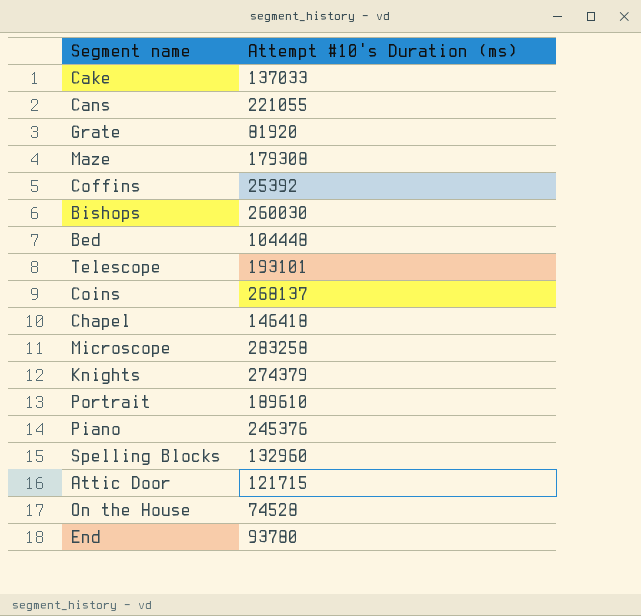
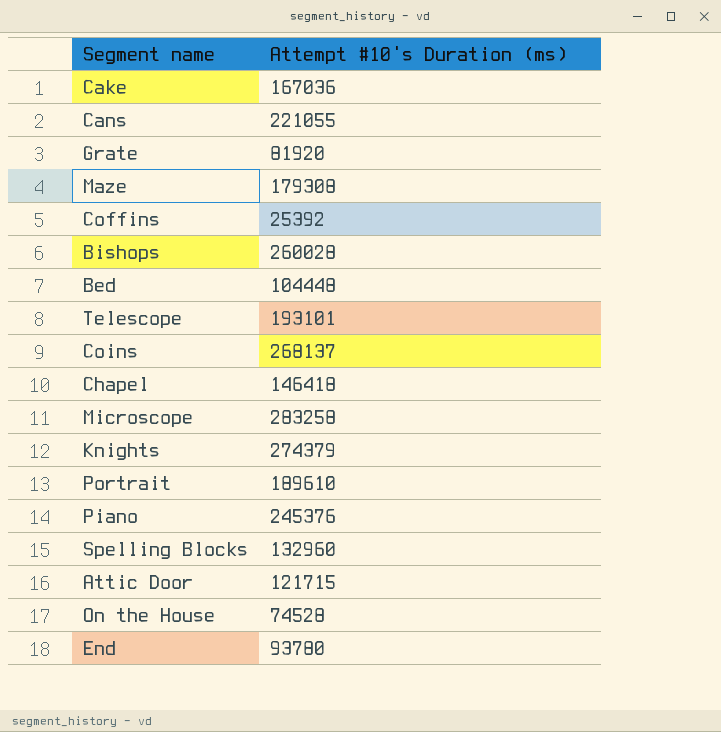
Cake | Attempt #10's Duration (ms): 137033 -> 167036
Bishops | Attempt #10's Duration (ms): 260030 -> 260028

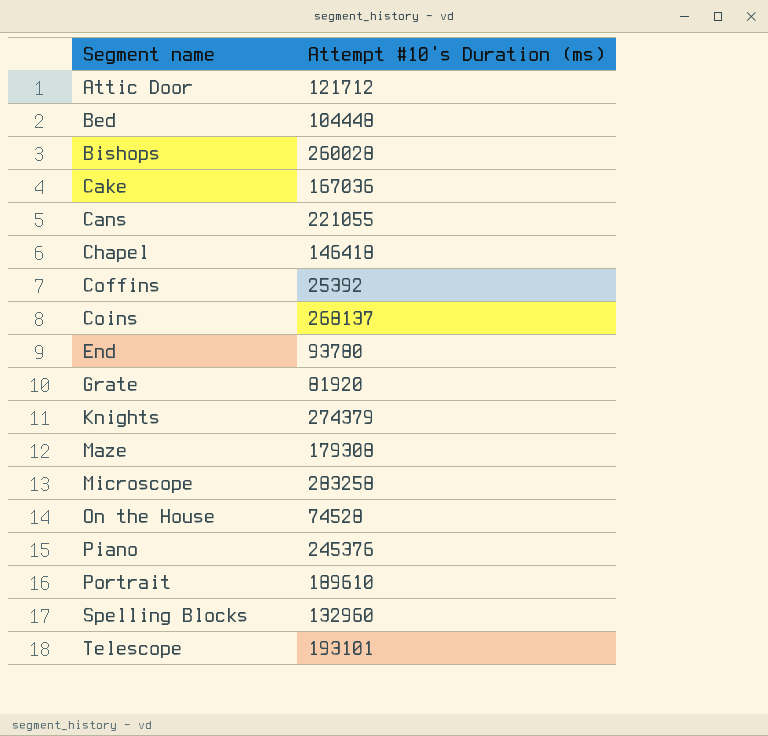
row order: none -> Segment name ascending
Attic Door | Attempt #10's Duration (ms): 121715 -> 121712

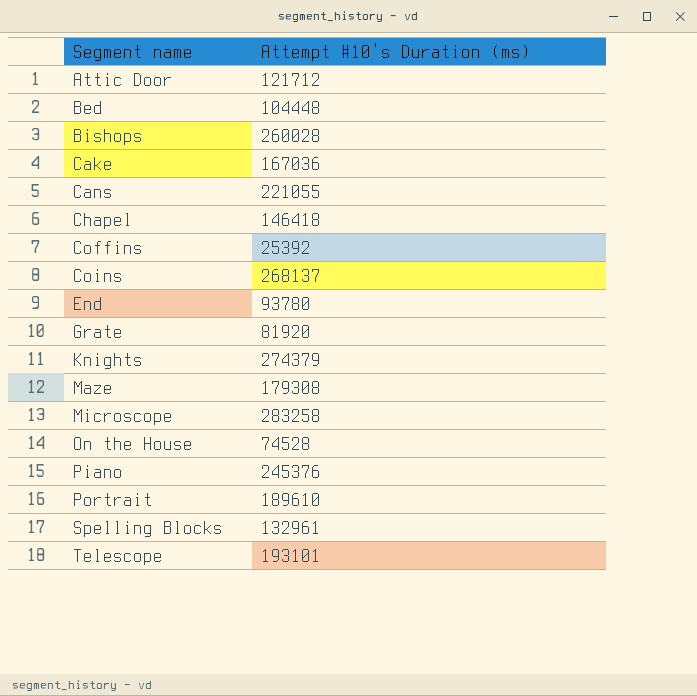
Spelling Blocks | Attempt #10's Duration (ms): 132960 -> 132961

